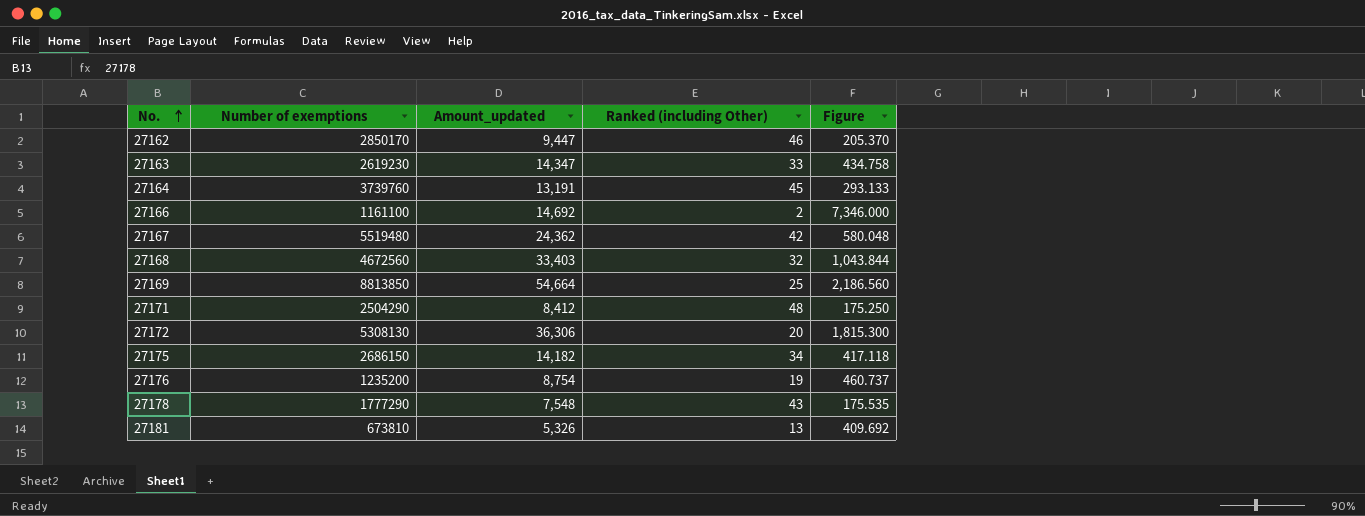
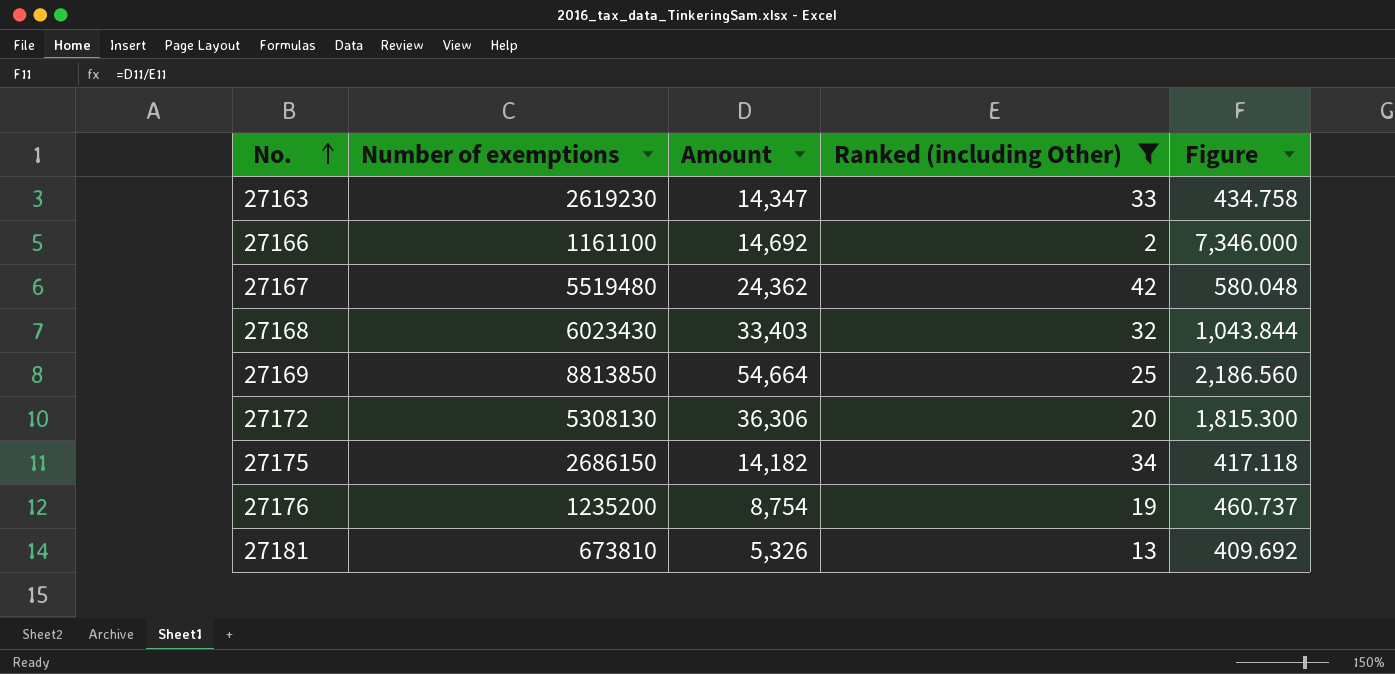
filter: none -> Ranked (including Other) <= 42
column name: Amount_updated -> Amount
27168 | Number of exemptions: 4672560 -> 6023430

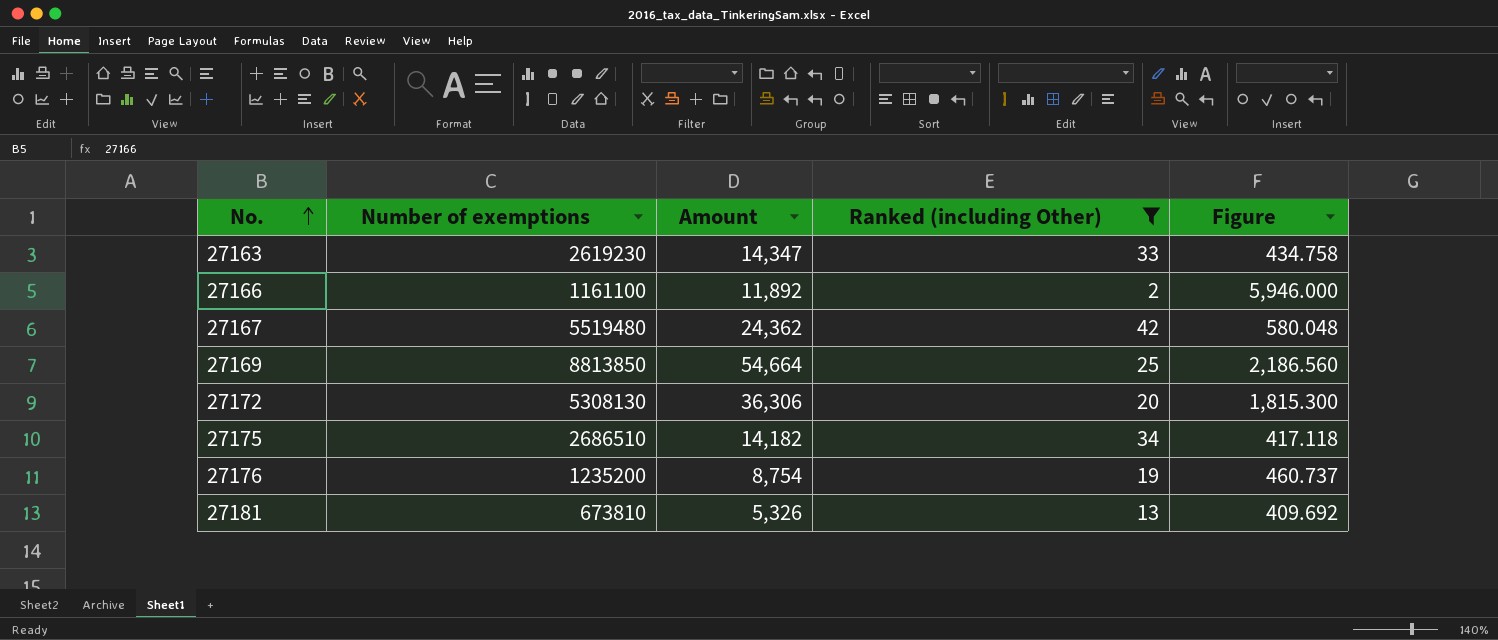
row 27168: 6023430 | 33,403 | 32 | 1,043.844 -> none
27166 | Amount: 14,692 -> 11,892
27166 | Figure: 7,346.000 -> 5,946.000
27175 | Number of exemptions: 2686150 -> 2686510

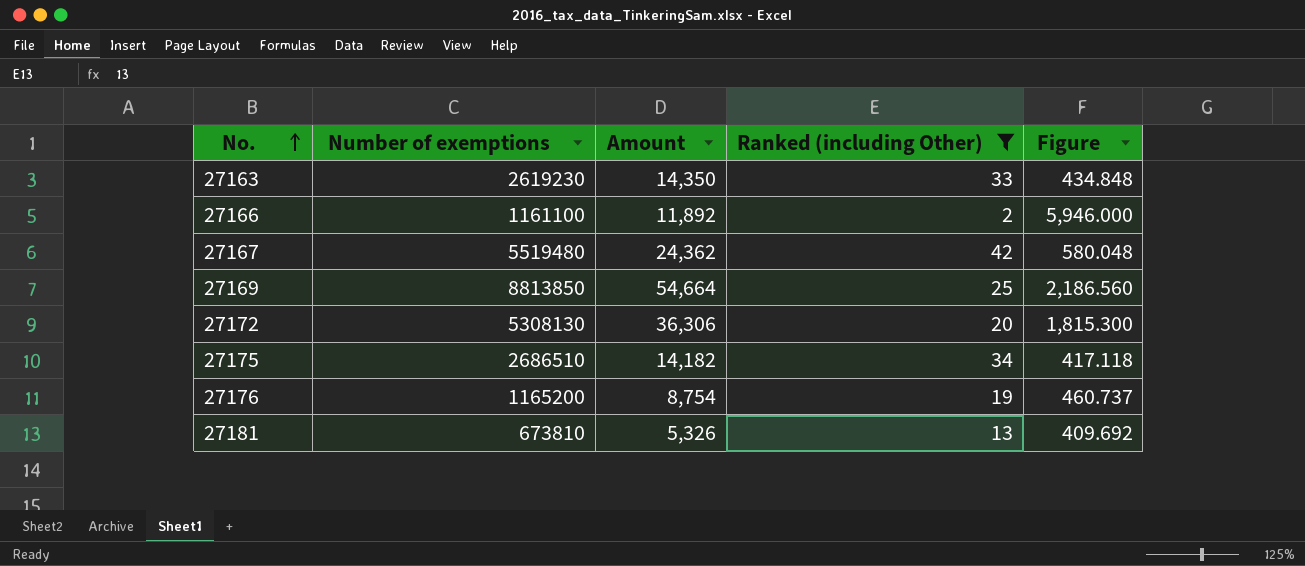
27163 | Amount: 14,347 -> 14,350
27163 | Figure: 434.758 -> 434.848
27176 | Number of exemptions: 1235200 -> 1165200

